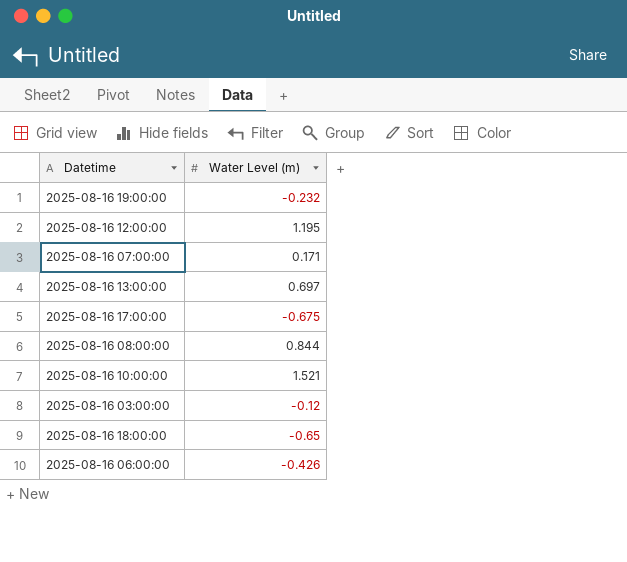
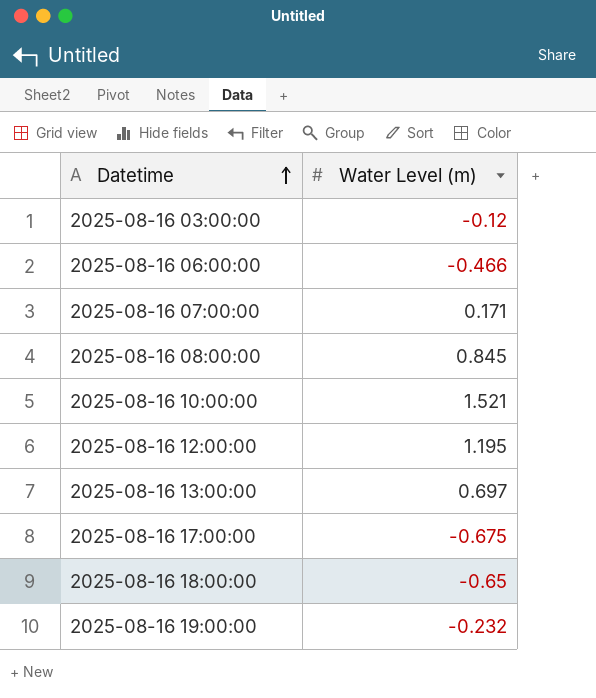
row order: none -> Datetime ascending
2025-08-16 06:00:00 | Water Level (m): -0.426 -> -0.466
2025-08-16 08:00:00 | Water Level (m): 0.844 -> 0.845

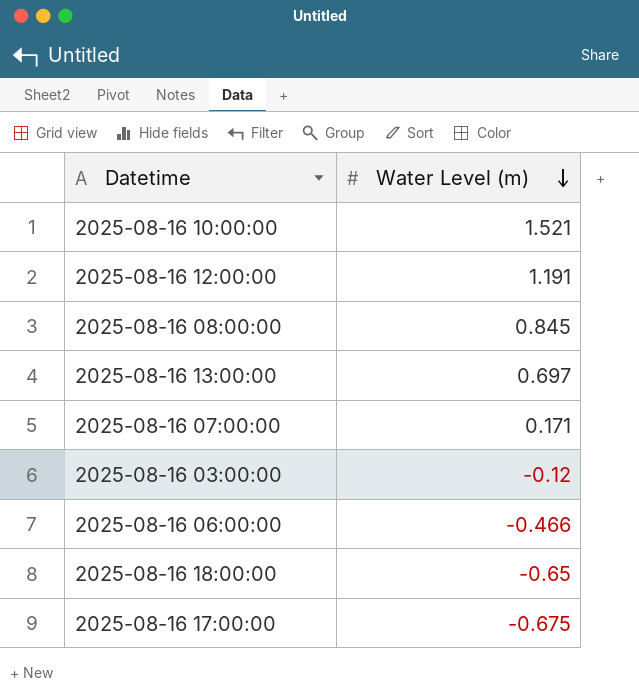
row order: Datetime ascending -> Water Level (m) descending
row 2025-08-16 19:00:00: -0.232 -> none
2025-08-16 12:00:00 | Water Level (m): 1.195 -> 1.191

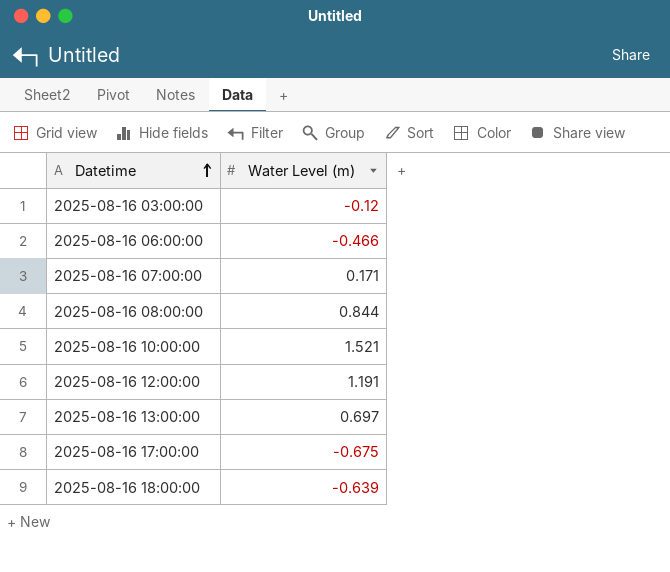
row order: Water Level (m) descending -> Datetime ascending
2025-08-16 08:00:00 | Water Level (m): 0.845 -> 0.844
2025-08-16 18:00:00 | Water Level (m): -0.65 -> -0.639

